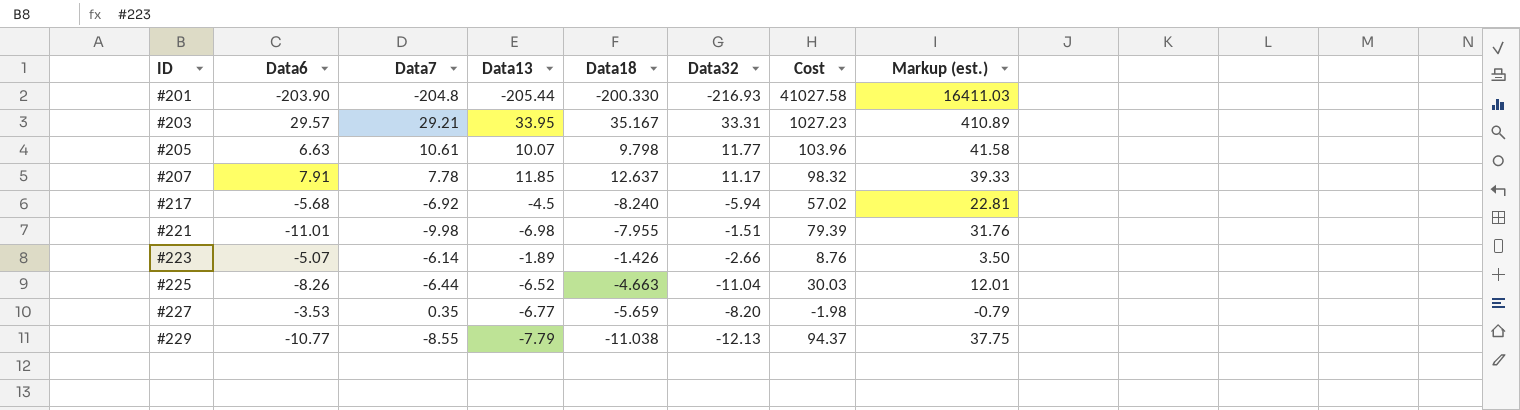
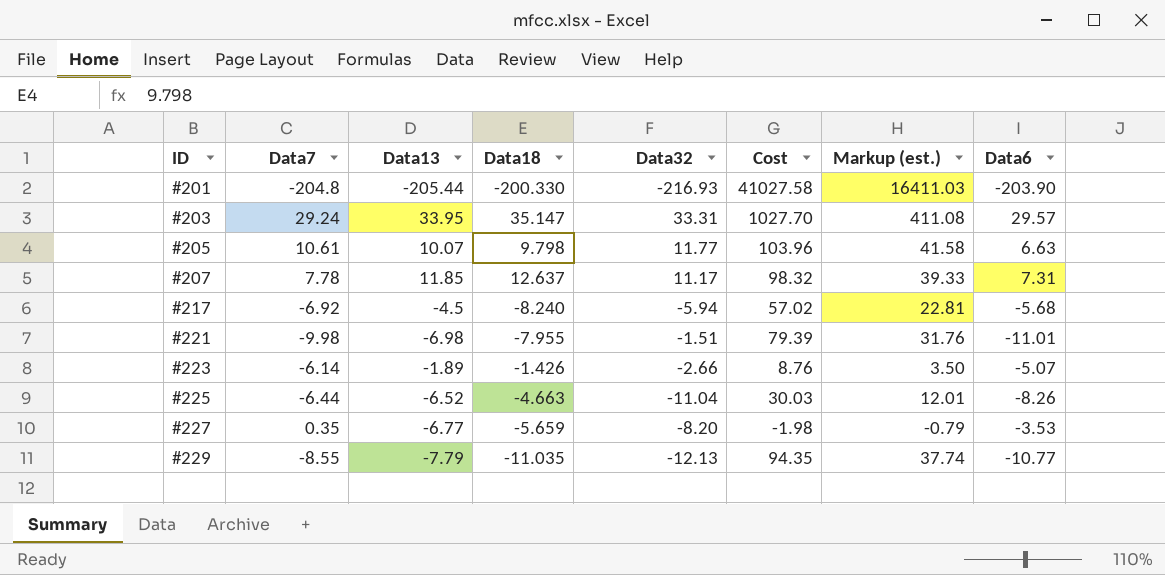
column Data6 | position: 2 -> 8
#203 | Data7: 29.21 -> 29.24
#203 | Data18: 35.167 -> 35.147
#203 | Cost: 1027.23 -> 1027.70
#203 | Markup (est.): 410.89 -> 411.08
#207 | Data6: 7.91 -> 7.31
#229 | Data18: -11.038 -> -11.035
#229 | Cost: 94.37 -> 94.35
#229 | Markup (est.): 37.75 -> 37.74

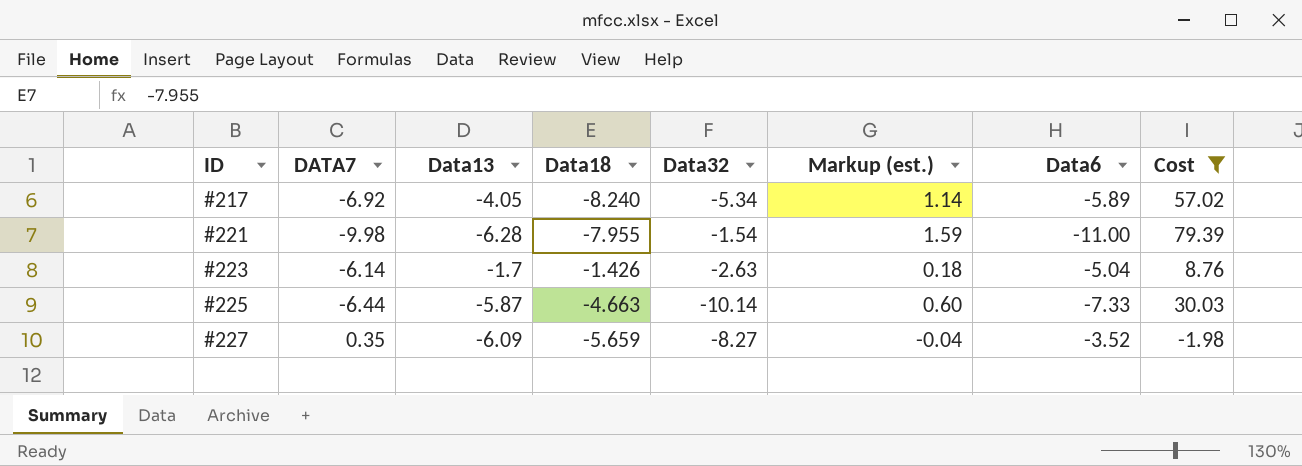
filter: none -> Cost <= 79.39
column name: Data7 -> DATA7
column Markup (est.) | formula: [Cost] * 0.4 -> [Cost] * 0.02
column Cost | position: 6 -> 8
#217 | Data13: -4.5 -> -4.05
#217 | Data32: -5.94 -> -5.34
#217 | Data6: -5.68 -> -5.89
#221 | Data13: -6.98 -> -6.28
#221 | Data32: -1.51 -> -1.54
#221 | Data6: -11.01 -> -11.00
#223 | Data13: -1.89 -> -1.7
#223 | Data32: -2.66 -> -2.63
#223 | Data6: -5.07 -> -5.04
#225 | Data13: -6.52 -> -5.87
#225 | Data32: -11.04 -> -10.14
#225 | Data6: -8.26 -> -7.33
#227 | Data13: -6.77 -> -6.09
#227 | Data32: -8.20 -> -8.27
#227 | Data6: -3.53 -> -3.52

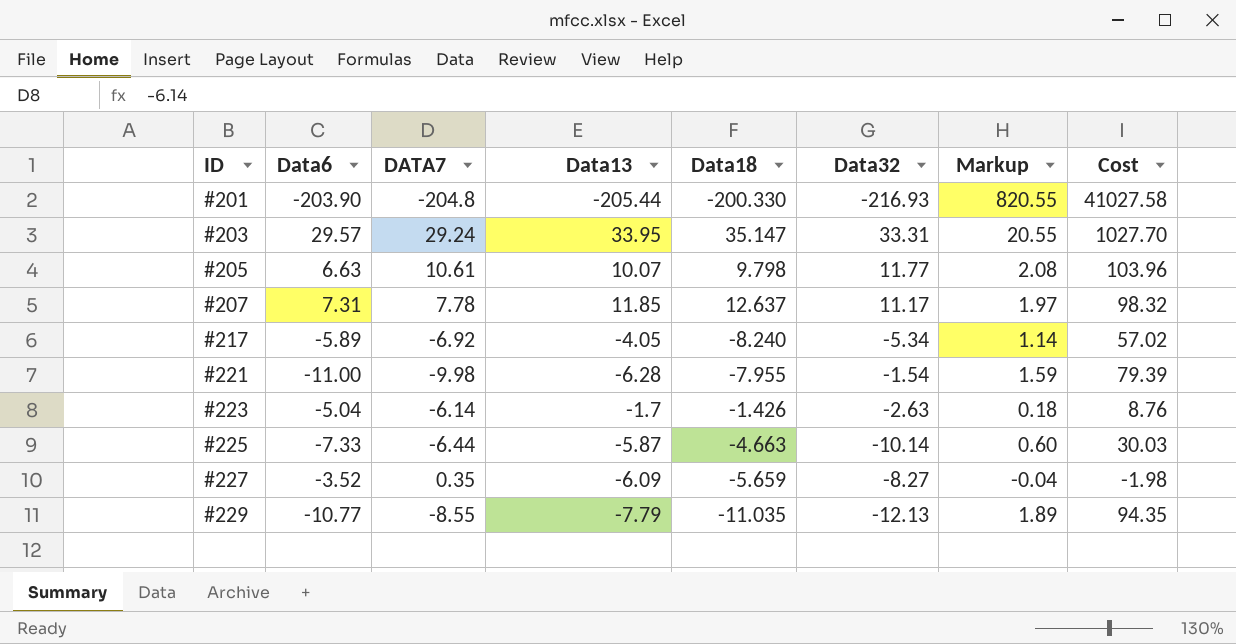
filter: Cost <= 79.39 -> none
column Data6 | position: 7 -> 2
column name: Markup (est.) -> Markup

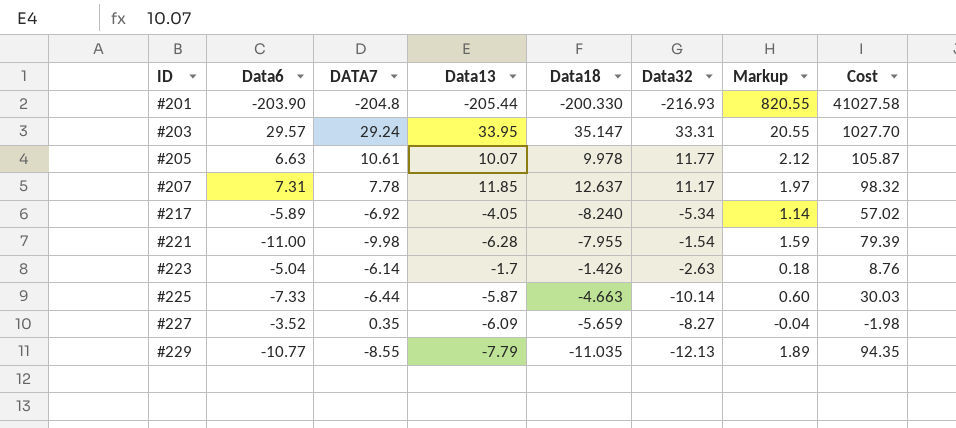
#205 | Data18: 9.798 -> 9.978
#205 | Markup: 2.08 -> 2.12
#205 | Cost: 103.96 -> 105.87

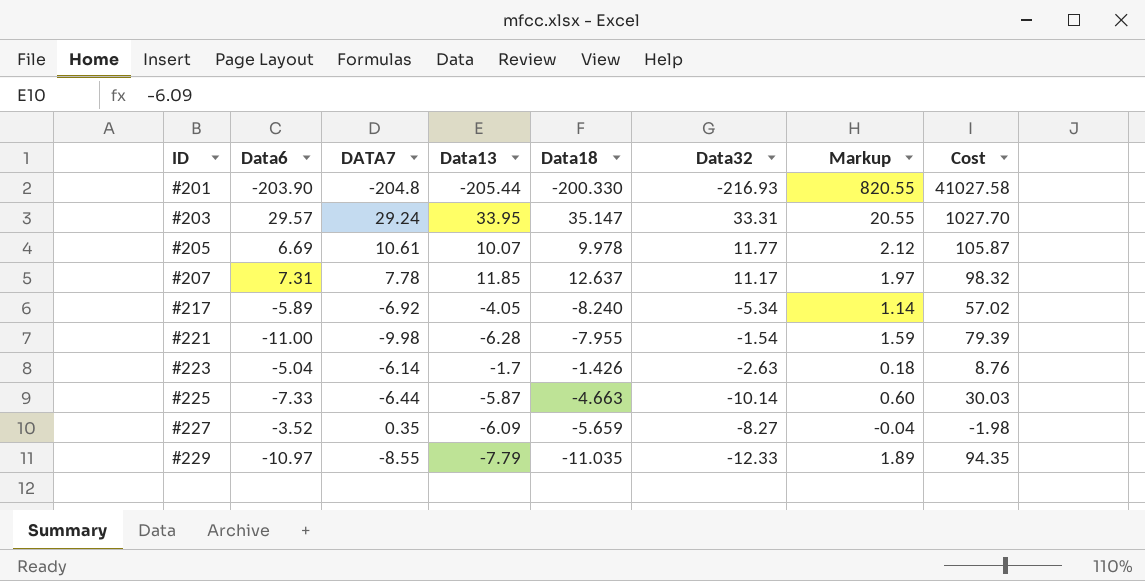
#205 | Data6: 6.63 -> 6.69
#229 | Data6: -10.77 -> -10.97
#229 | Data32: -12.13 -> -12.33

